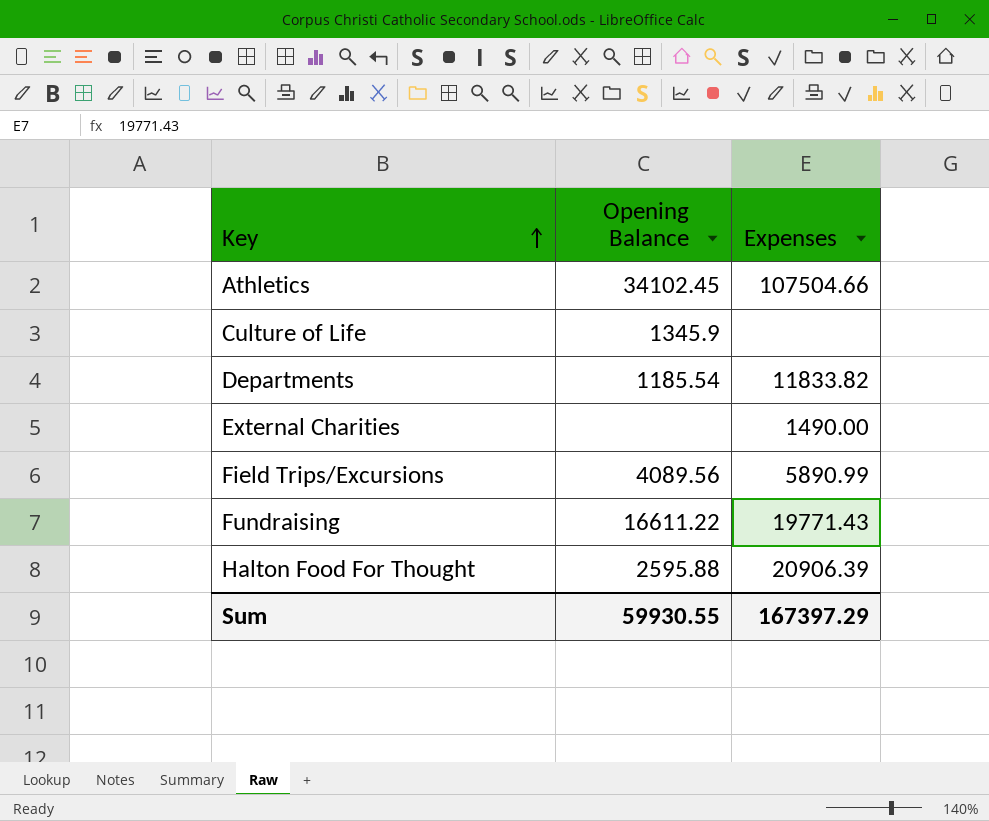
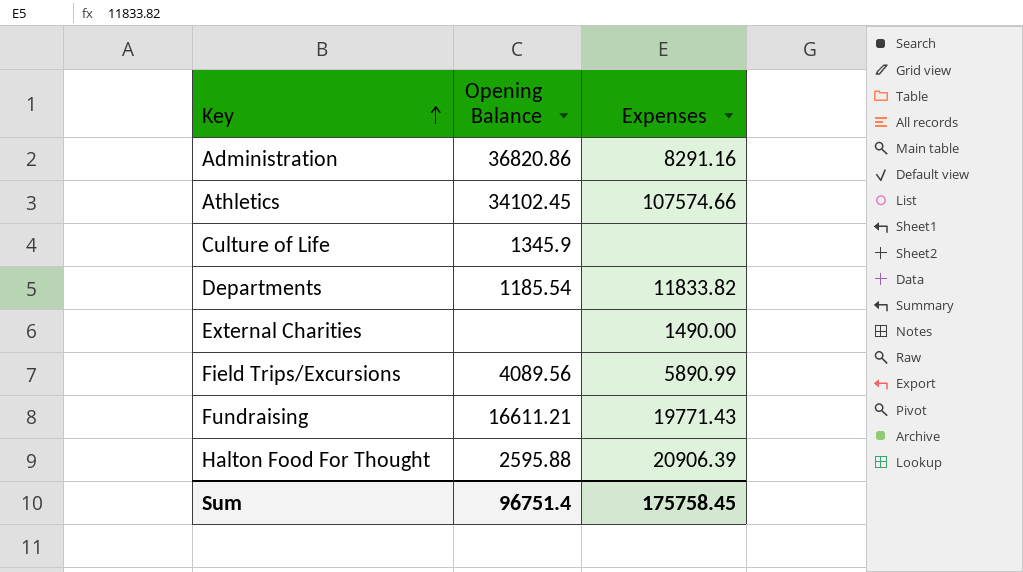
row Administration: none -> 36820.86 | 8291.16
Athletics | Expenses: 107504.66 -> 107574.66
Fundraising | Opening Balance: 16611.22 -> 16611.21
Sum | Opening Balance: 59930.55 -> 96751.4
Sum | Expenses: 167397.29 -> 175758.45

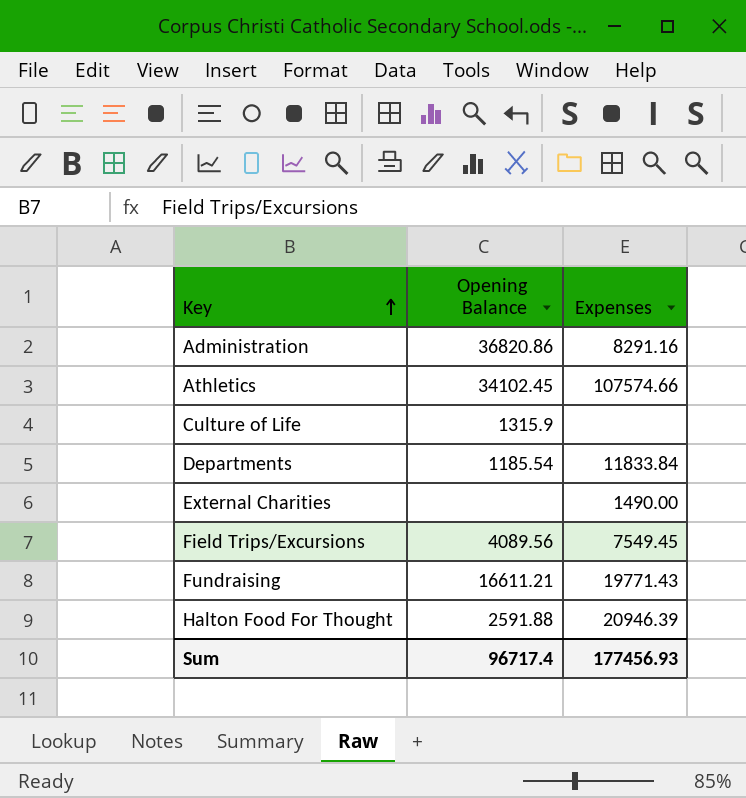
Culture of Life | Opening Balance: 1345.9 -> 1315.9
Departments | Expenses: 11833.82 -> 11833.84
Field Trips/Excursions | Expenses: 5890.99 -> 7549.45
Halton Food For Thought | Opening Balance: 2595.88 -> 2591.88
Halton Food For Thought | Expenses: 20906.39 -> 20946.39
Sum | Opening Balance: 96751.4 -> 96717.4
Sum | Expenses: 175758.45 -> 177456.93

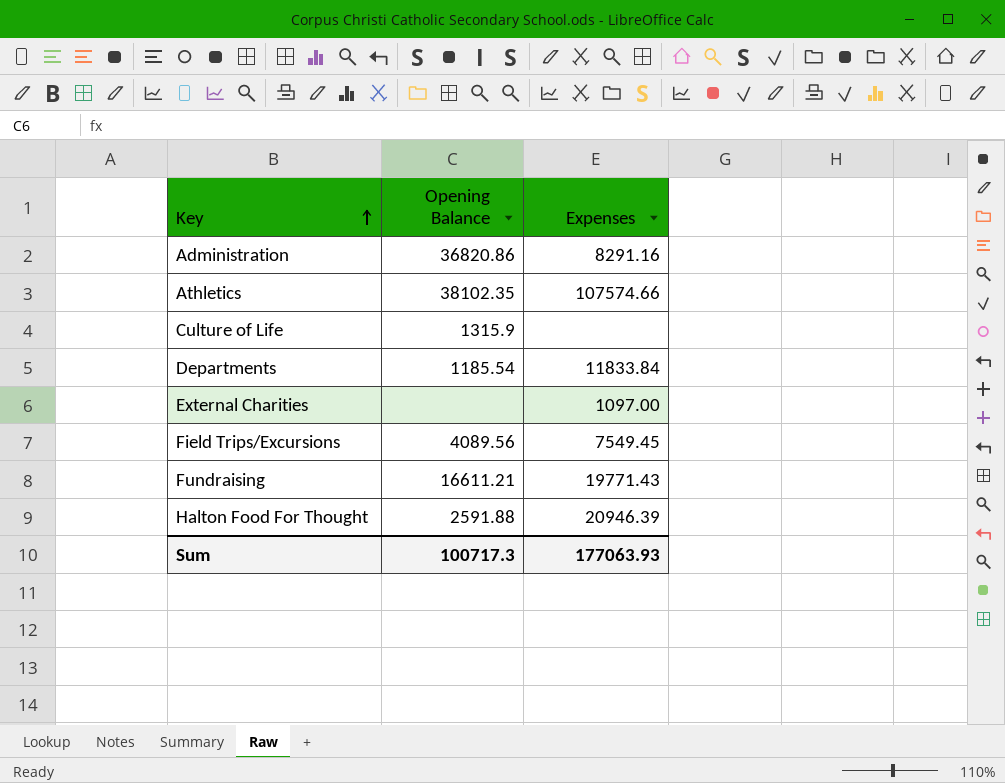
Athletics | Opening Balance: 34102.45 -> 38102.35
External Charities | Expenses: 1490.00 -> 1097.00
Sum | Opening Balance: 96717.4 -> 100717.3
Sum | Expenses: 177456.93 -> 177063.93

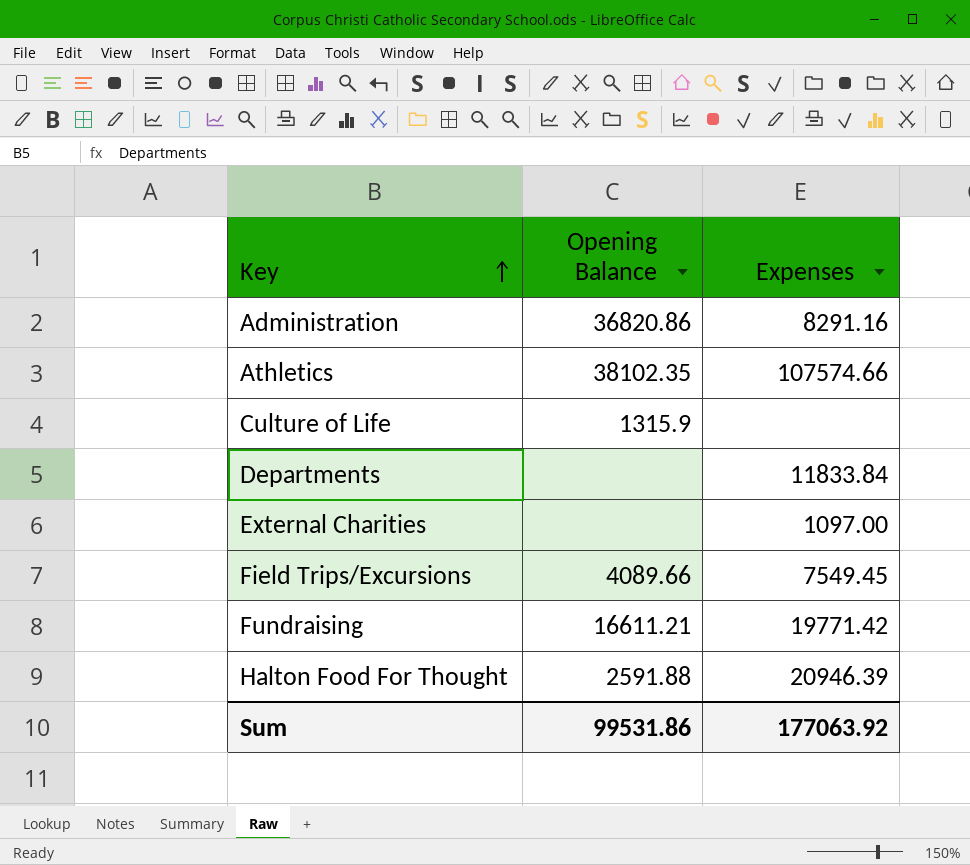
Departments | Opening Balance: 1185.54 -> none
Field Trips/Excursions | Opening Balance: 4089.56 -> 4089.66
Fundraising | Expenses: 19771.43 -> 19771.42
Sum | Opening Balance: 100717.3 -> 99531.86
Sum | Expenses: 177063.93 -> 177063.92

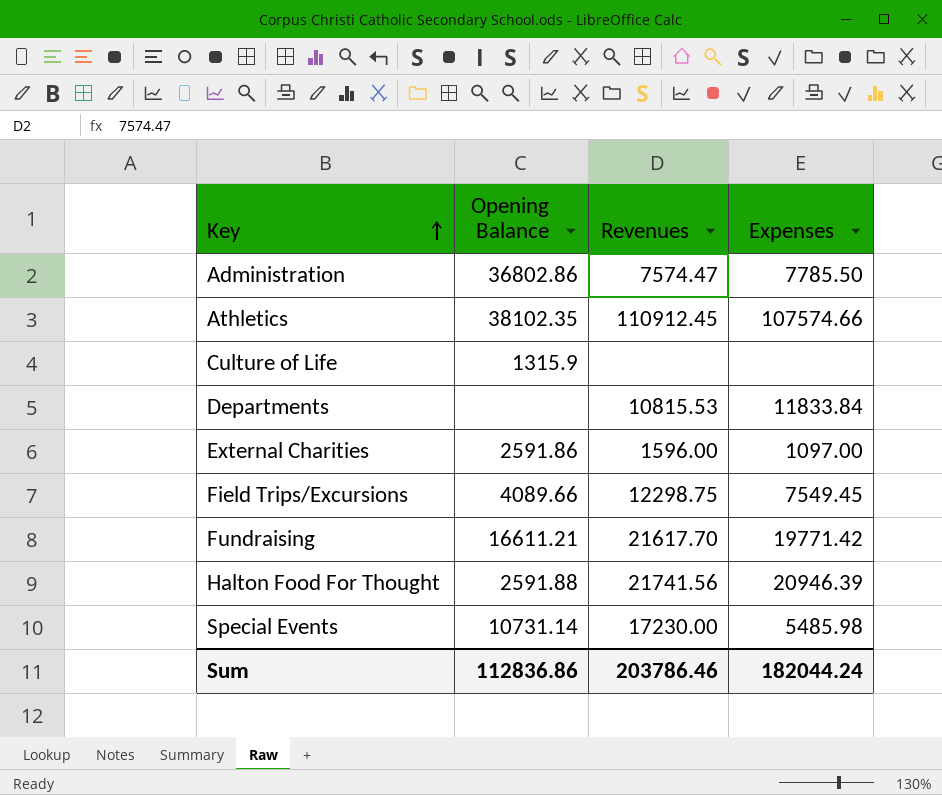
column Revenues | position: none -> 3
Administration | Opening Balance: 36820.86 -> 36802.86
Administration | Expenses: 8291.16 -> 7785.50
External Charities | Opening Balance: none -> 2591.86
row Special Events: none -> 10731.14 | 17230.00 | 5485.98
Sum | Opening Balance: 99531.86 -> 112836.86
Sum | Expenses: 177063.92 -> 182044.24

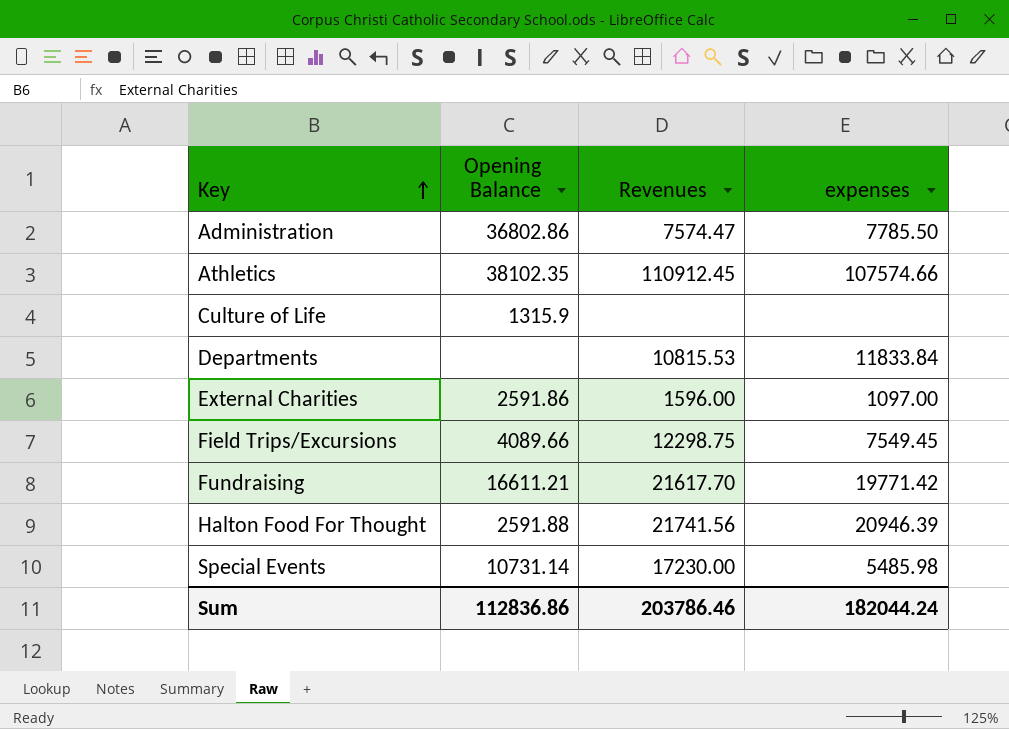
column name: Expenses -> expenses

